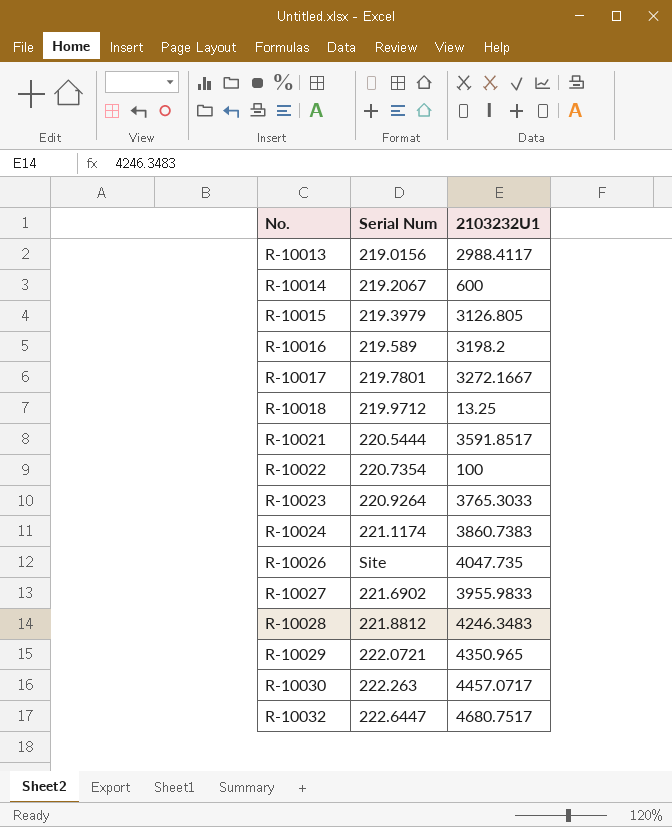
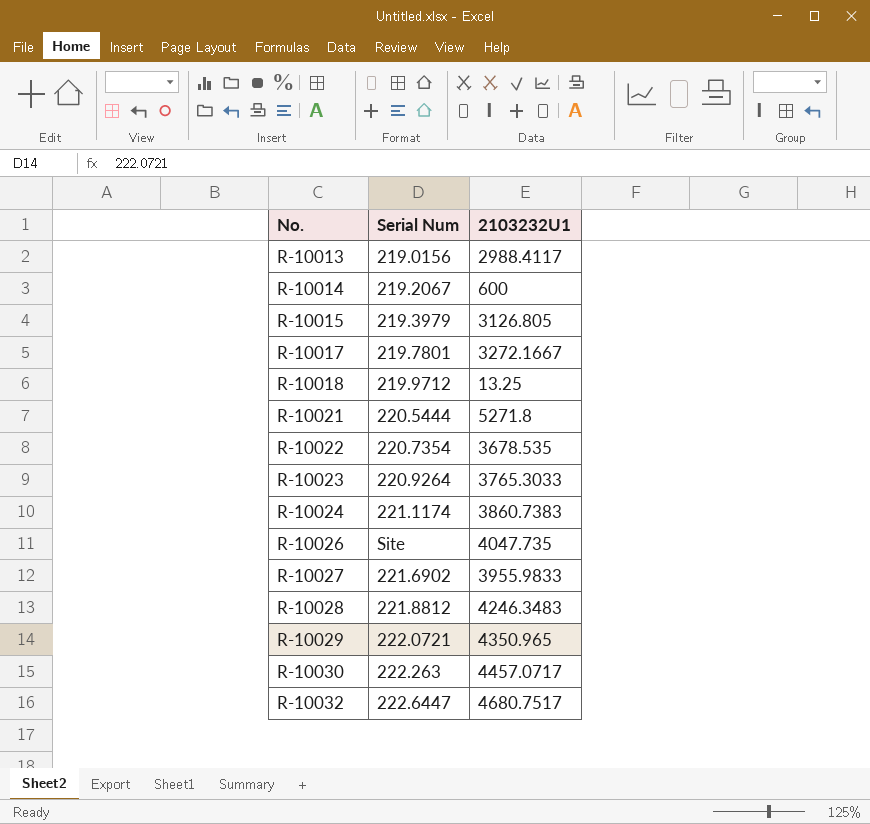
row R-10016: 219.589 | 3198.2 -> none
R-10021 | 2103232U1: 3591.8517 -> 5271.8
R-10022 | 2103232U1: 100 -> 3678.535

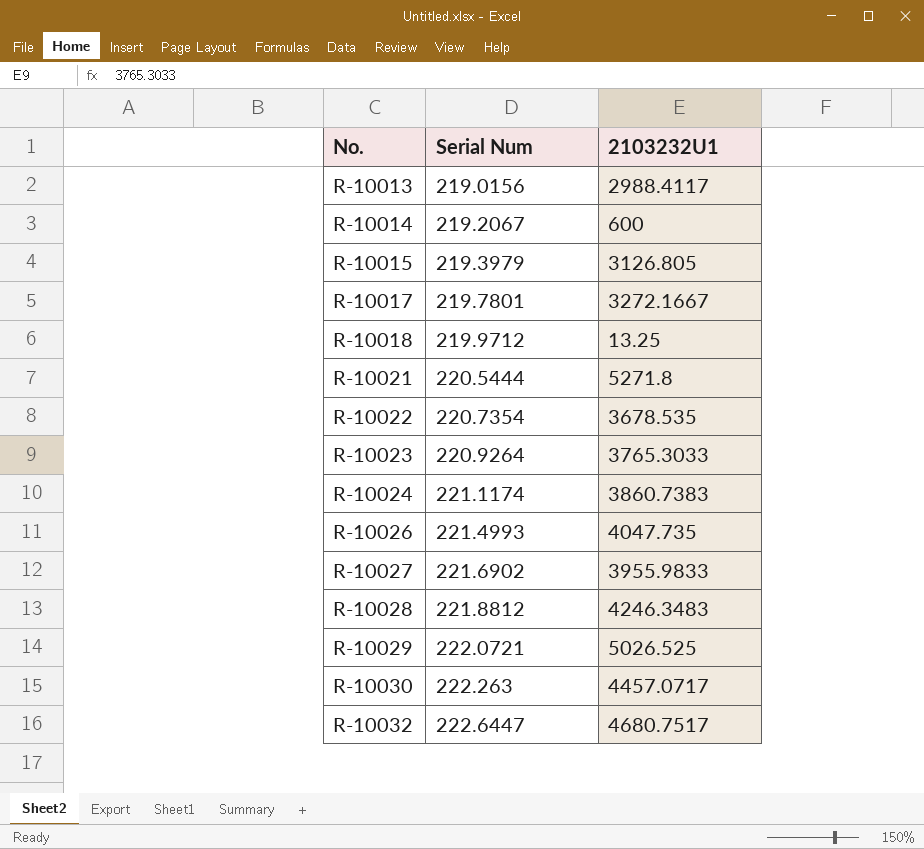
R-10026 | Serial Num: Site -> 221.4993
R-10029 | 2103232U1: 4350.965 -> 5026.525

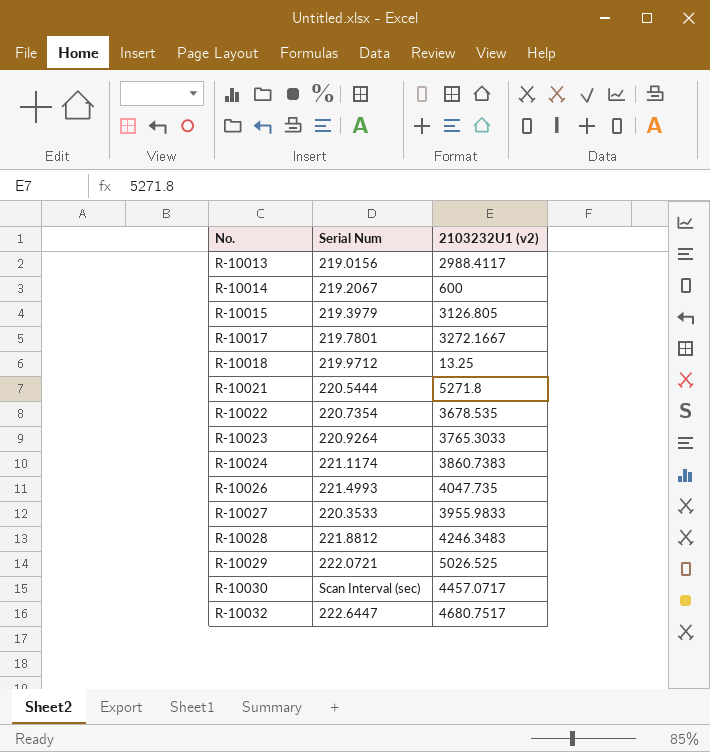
column name: 2103232U1 -> 2103232U1 (v2)
R-10027 | Serial Num: 221.6902 -> 220.3533
R-10030 | Serial Num: 222.263 -> Scan Interval (sec)

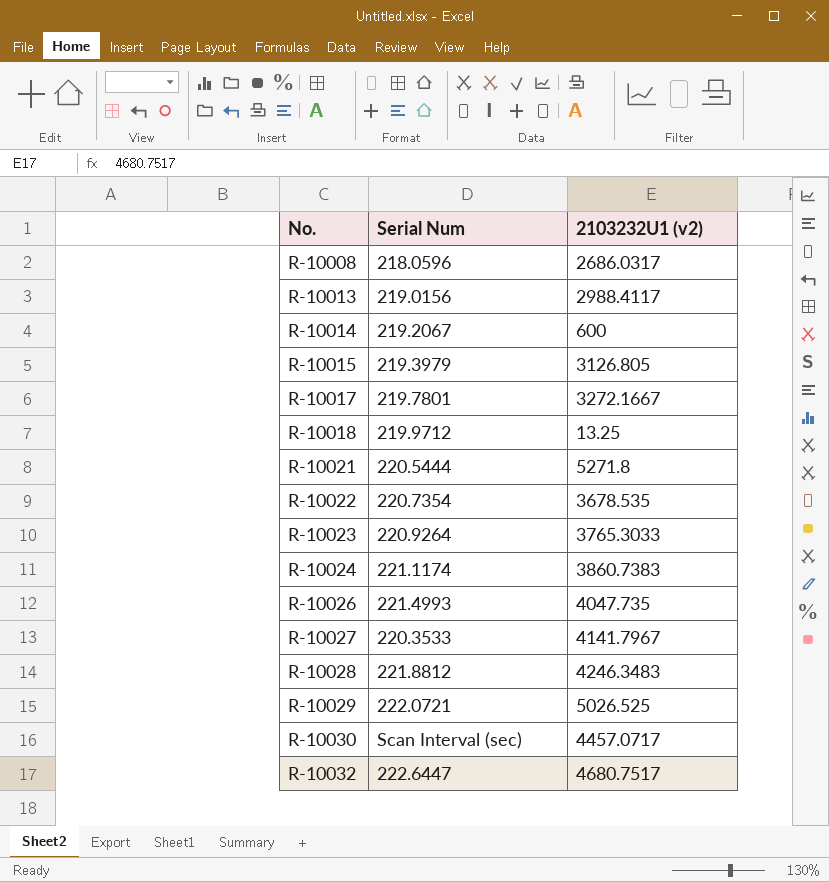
row R-10008: none -> 218.0596 | 2686.0317
R-10027 | 2103232U1 (v2): 3955.9833 -> 4141.7967

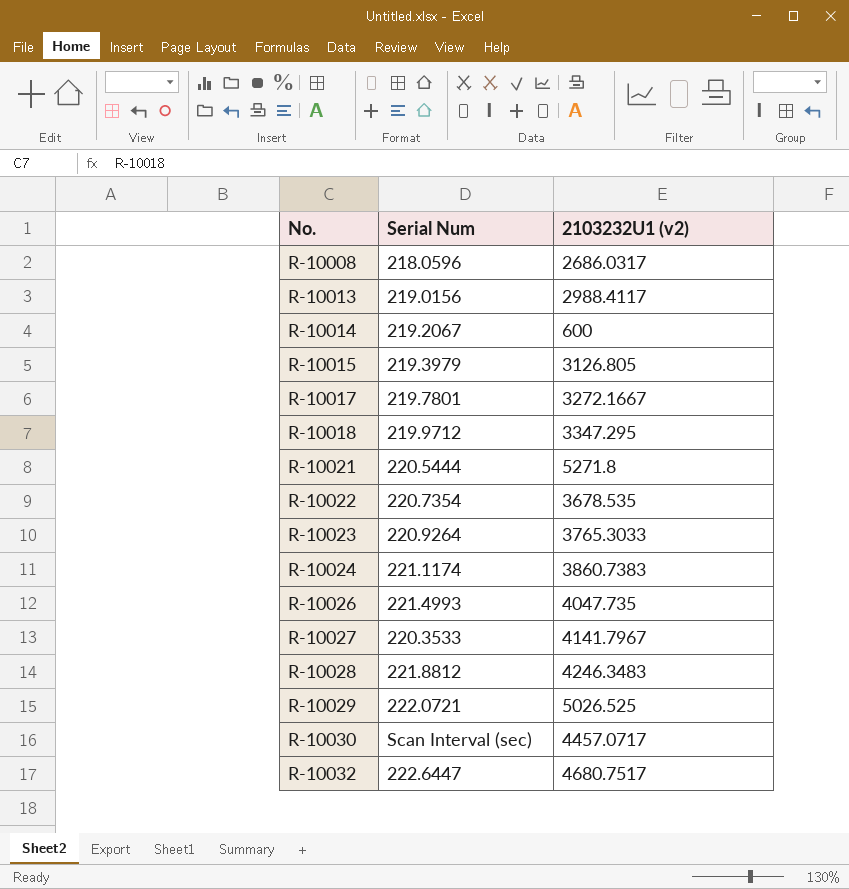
R-10018 | 2103232U1 (v2): 13.25 -> 3347.295

